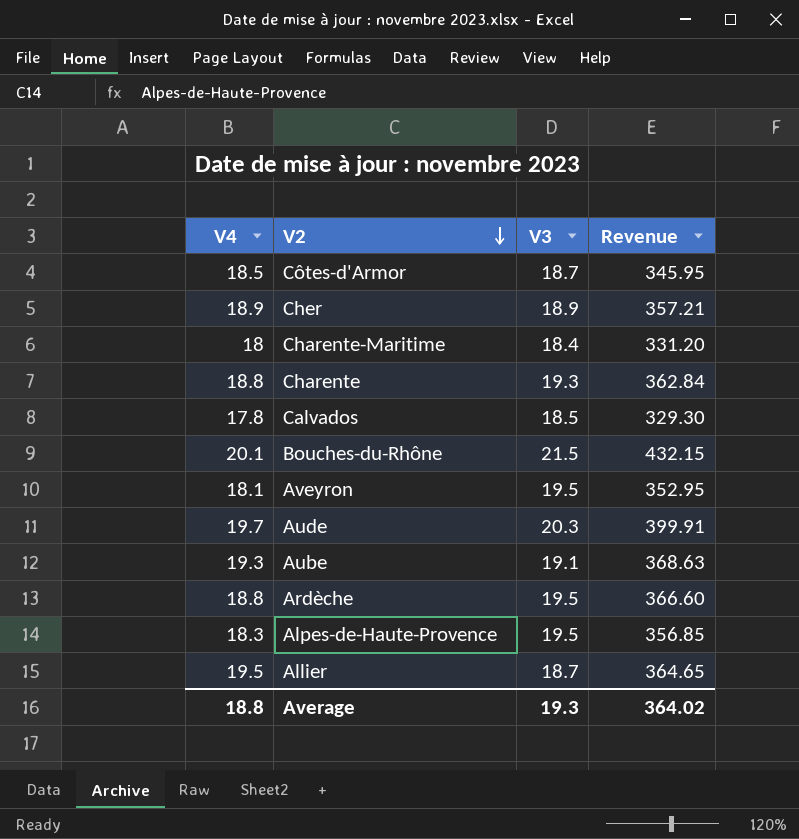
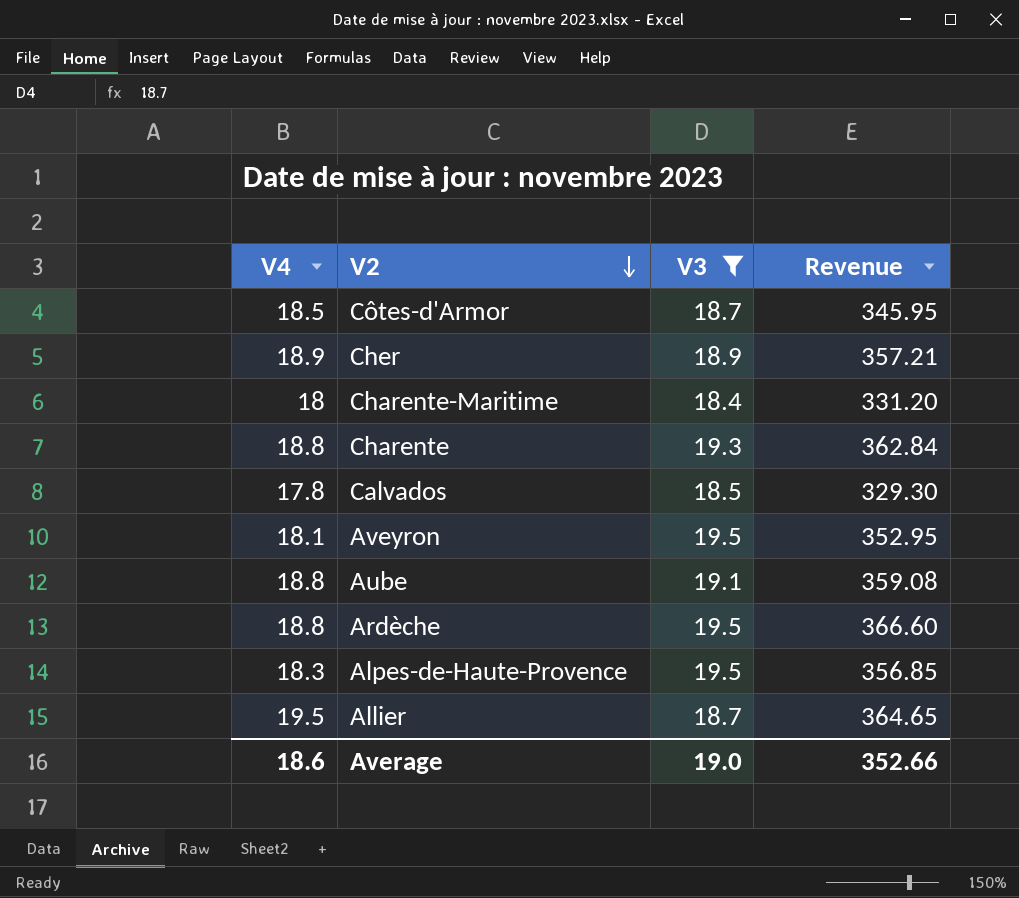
filter: none -> V3 <= 19.5
Aube | V4: 19.3 -> 18.8
Aube | Revenue: 368.63 -> 359.08
Average | V4: 18.8 -> 18.6
Average | V3: 19.3 -> 19.0
Average | Revenue: 364.02 -> 352.66

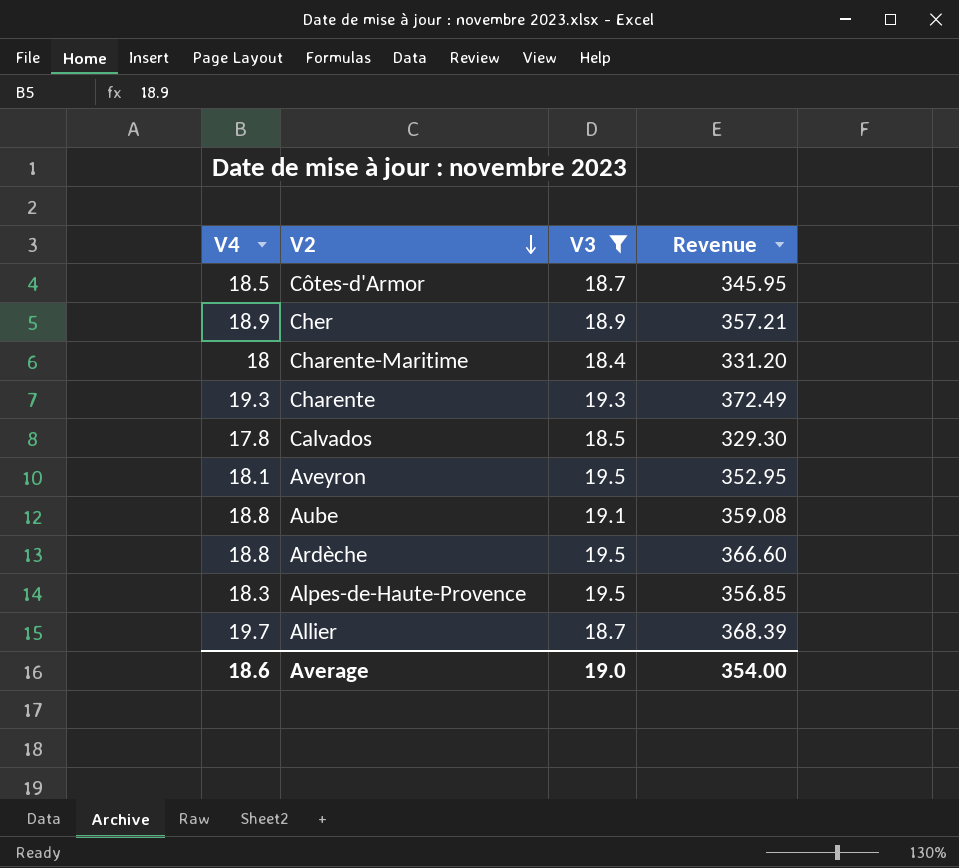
Charente | V4: 18.8 -> 19.3
Charente | Revenue: 362.84 -> 372.49
Allier | V4: 19.5 -> 19.7
Allier | Revenue: 364.65 -> 368.39
Average | Revenue: 352.66 -> 354.00

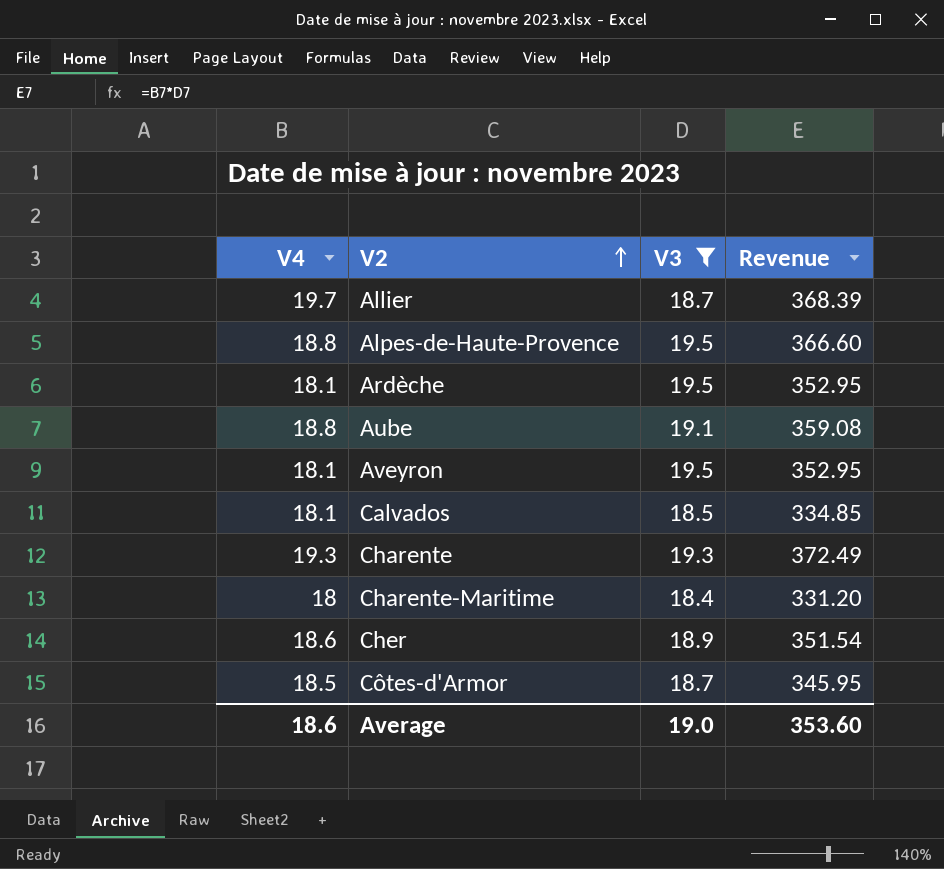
row order: V2 descending -> V2 ascending
Alpes-de-Haute-Provence | V4: 18.3 -> 18.8
Alpes-de-Haute-Provence | Revenue: 356.85 -> 366.60
Ardèche | V4: 18.8 -> 18.1
Ardèche | Revenue: 366.60 -> 352.95
Calvados | V4: 17.8 -> 18.1
Calvados | Revenue: 329.30 -> 334.85
Cher | V4: 18.9 -> 18.6
Cher | Revenue: 357.21 -> 351.54
Average | Revenue: 354.00 -> 353.60

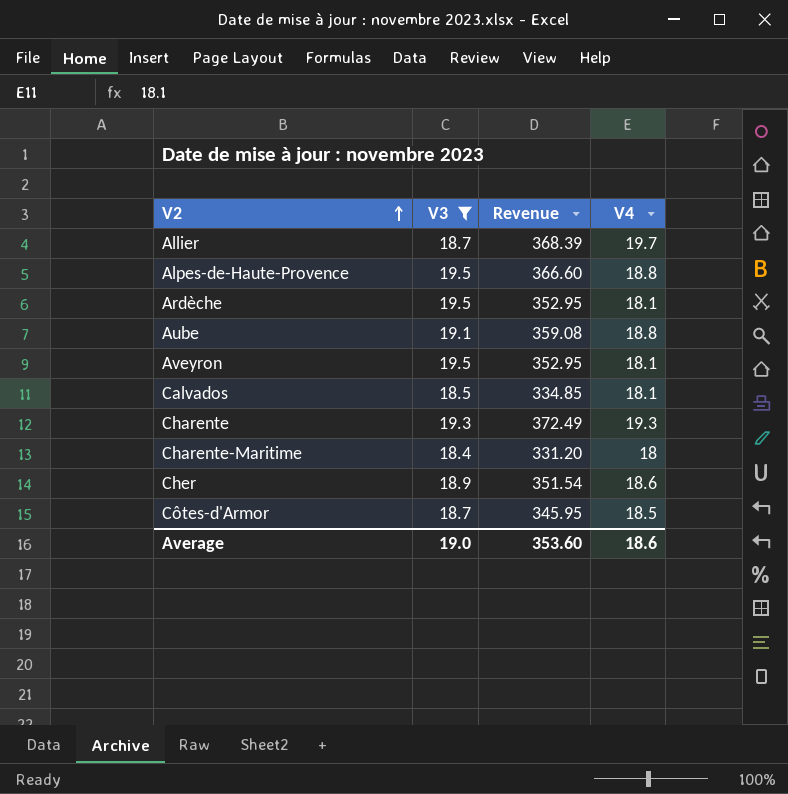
column V4 | position: 1 -> 4

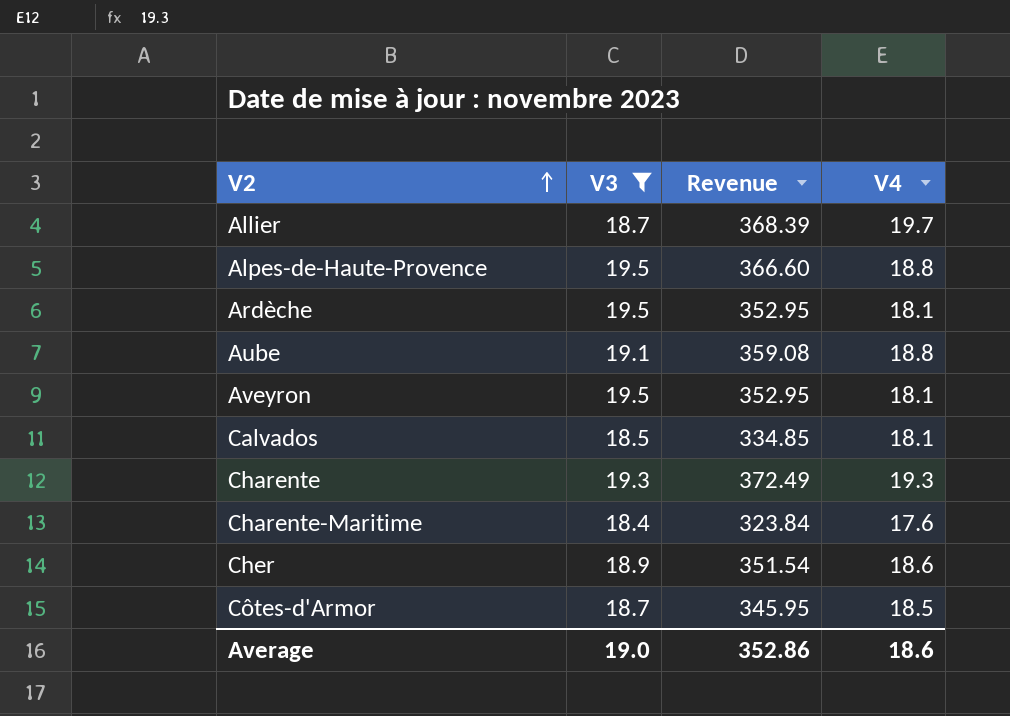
Charente-Maritime | Revenue: 331.20 -> 323.84
Charente-Maritime | V4: 18 -> 17.6
Average | Revenue: 353.60 -> 352.86

